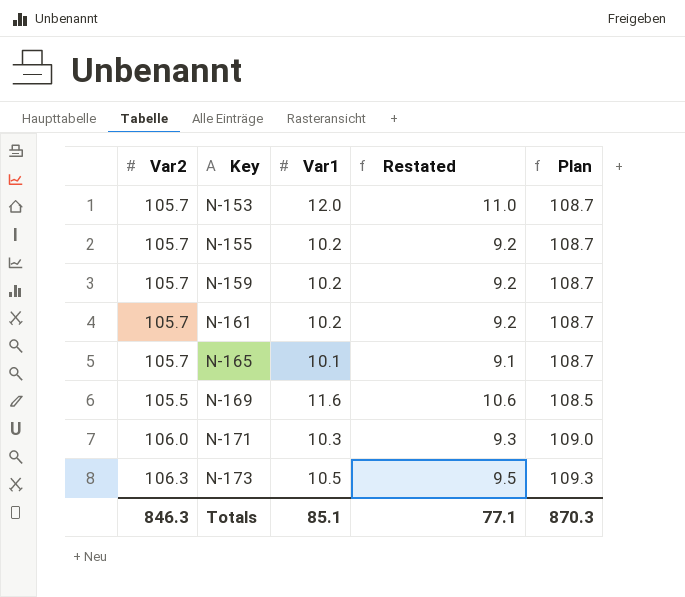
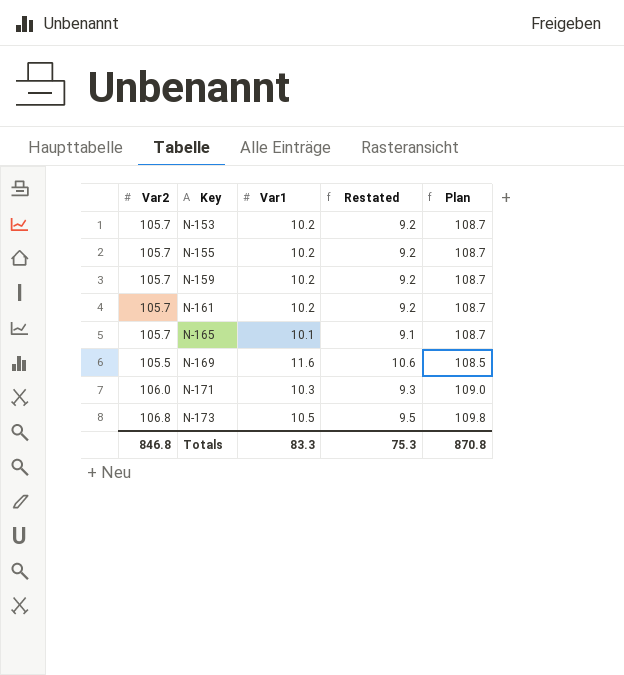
N-153 | Var1: 12.0 -> 10.2
N-153 | Restated: 11.0 -> 9.2
N-173 | Var2: 106.3 -> 106.8
N-173 | Plan: 109.3 -> 109.8
Totals | Var2: 846.3 -> 846.8
Totals | Var1: 85.1 -> 83.3
Totals | Restated: 77.1 -> 75.3
Totals | Plan: 870.3 -> 870.8

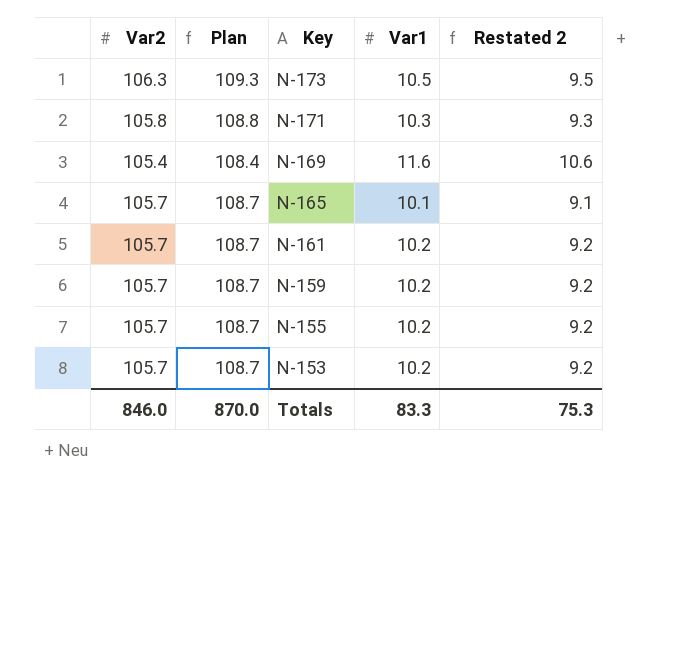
row order: Key ascending -> Key descending
column Plan | position: 5 -> 2
column name: Restated -> Restated 2
N-173 | Var2: 106.8 -> 106.3
N-173 | Plan: 109.8 -> 109.3
N-171 | Var2: 106.0 -> 105.8
N-171 | Plan: 109.0 -> 108.8
N-169 | Var2: 105.5 -> 105.4
N-169 | Plan: 108.5 -> 108.4
Totals | Var2: 846.8 -> 846.0
Totals | Plan: 870.8 -> 870.0

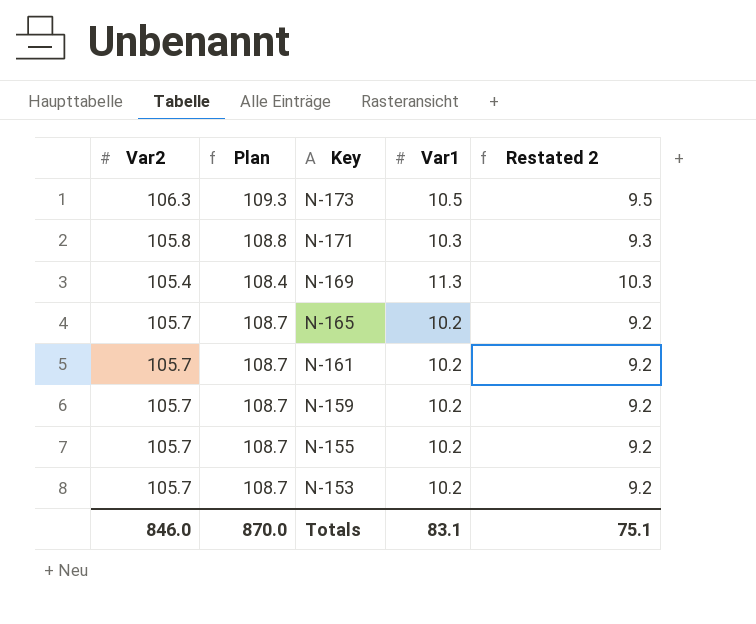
N-169 | Var1: 11.6 -> 11.3
N-169 | Restated 2: 10.6 -> 10.3
N-165 | Var1: 10.1 -> 10.2
N-165 | Restated 2: 9.1 -> 9.2
Totals | Var1: 83.3 -> 83.1
Totals | Restated 2: 75.3 -> 75.1

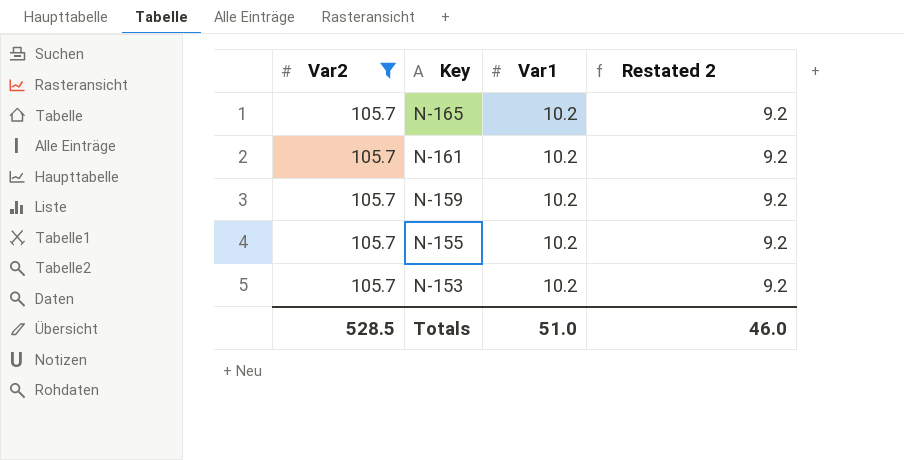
filter: none -> Var2 = 105.7
column Plan | formula: [Var2] + 3 -> none
Totals | Var2: 846.0 -> 528.5
Totals | Var1: 83.1 -> 51.0
Totals | Restated 2: 75.1 -> 46.0

